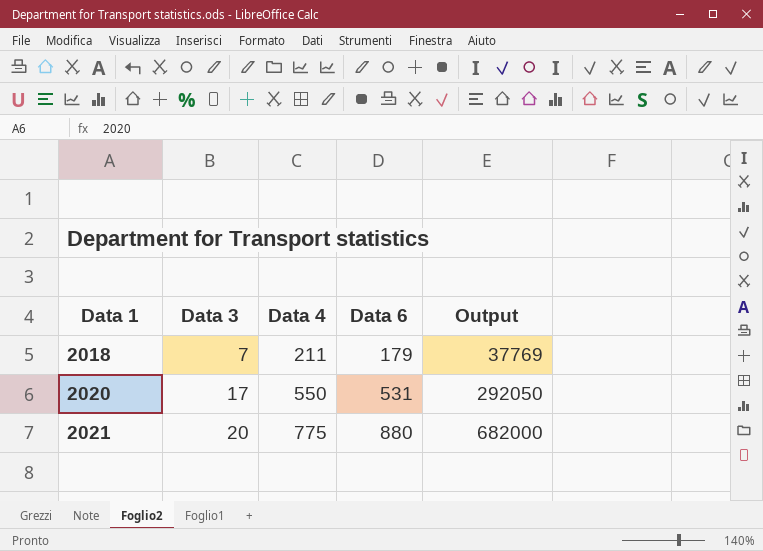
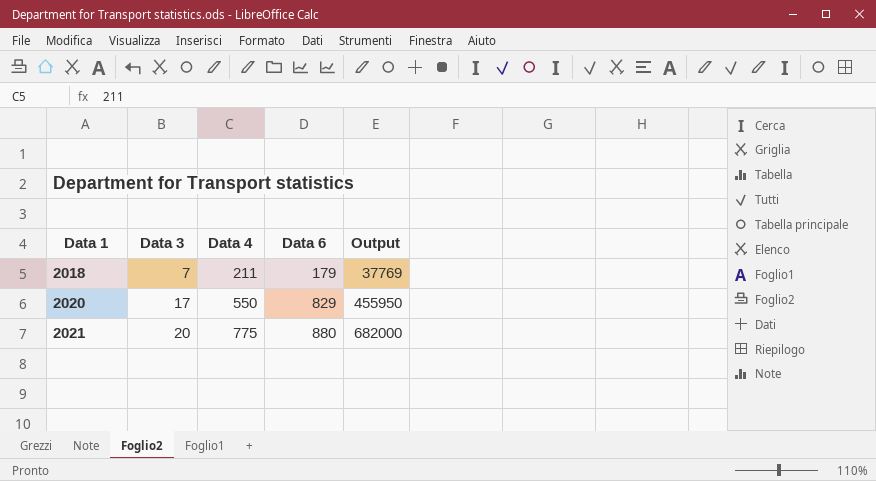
2020 | Data 6: 531 -> 829
2020 | Output: 292050 -> 455950

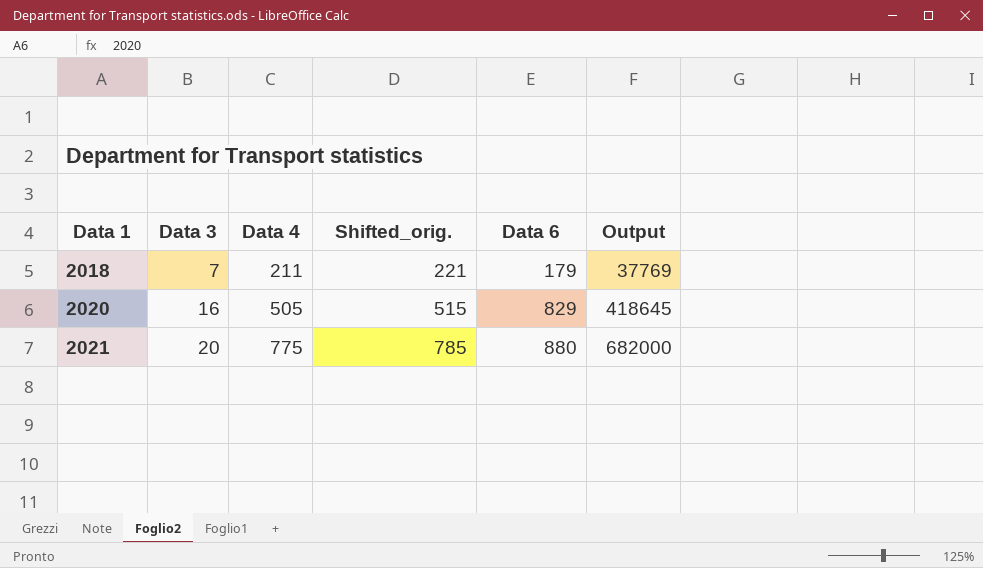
column Shifted_orig. | formula: none -> [Data 4] + 10
2020 | Data 3: 17 -> 16
2020 | Data 4: 550 -> 505
2020 | Output: 455950 -> 418645

